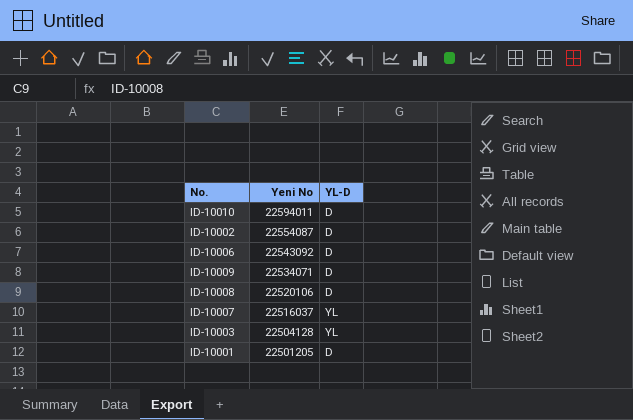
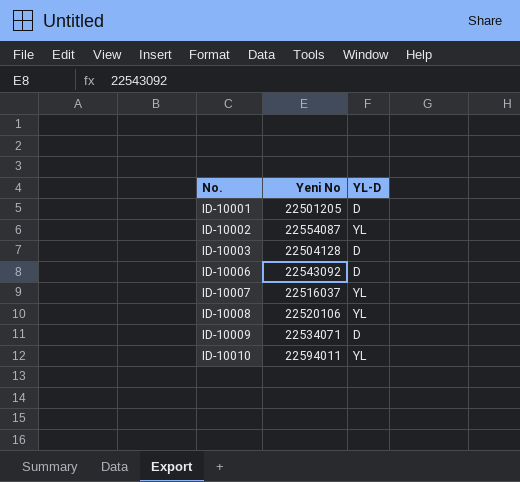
row order: Yeni No descending -> No. ascending
ID-10002 | YL-D: D -> YL
ID-10003 | YL-D: YL -> D
ID-10008 | YL-D: D -> YL
ID-10010 | YL-D: D -> YL

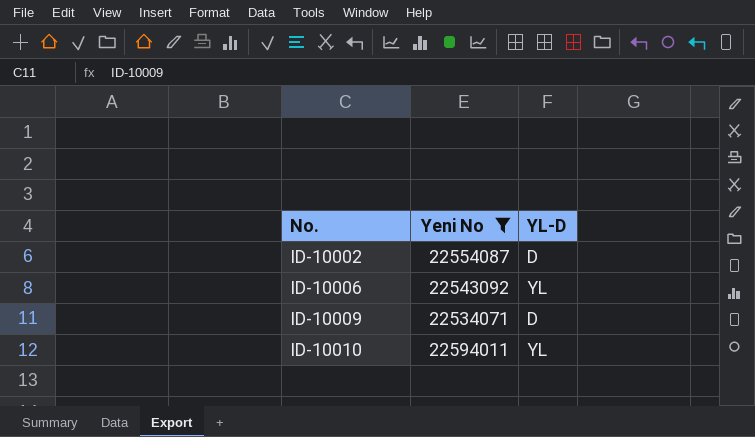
filter: none -> Yeni No >= 22534071
ID-10002 | YL-D: YL -> D
ID-10006 | YL-D: D -> YL

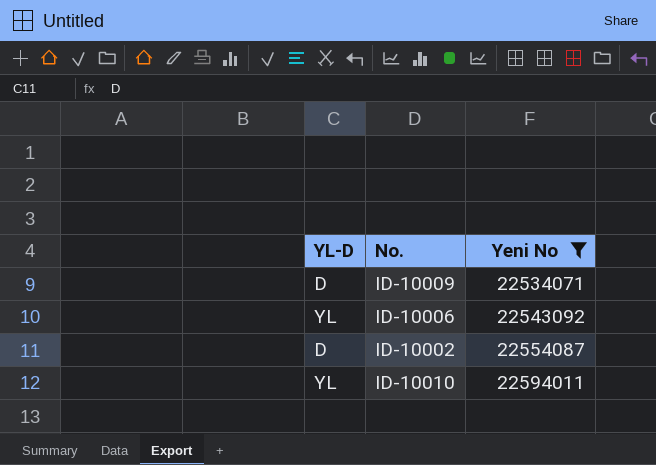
row order: No. ascending -> Yeni No ascending
column YL-D | position: 3 -> 1

